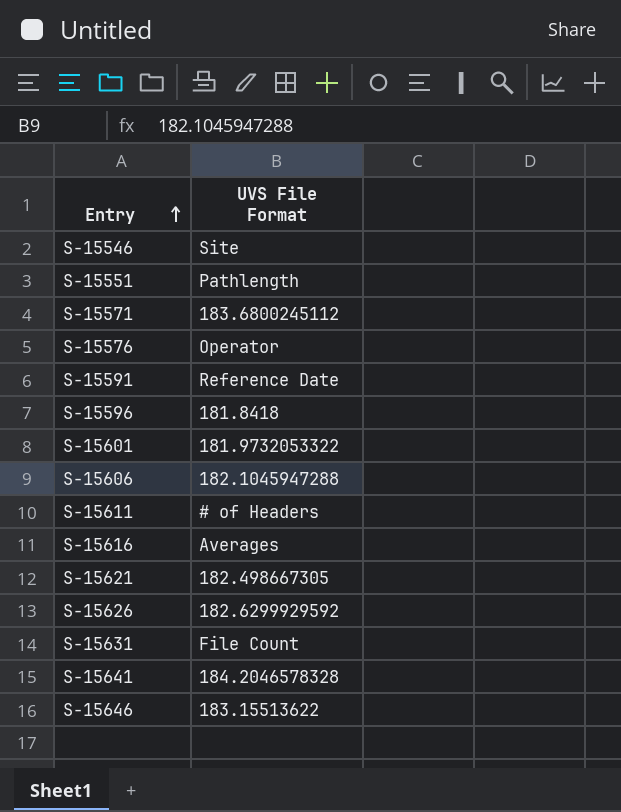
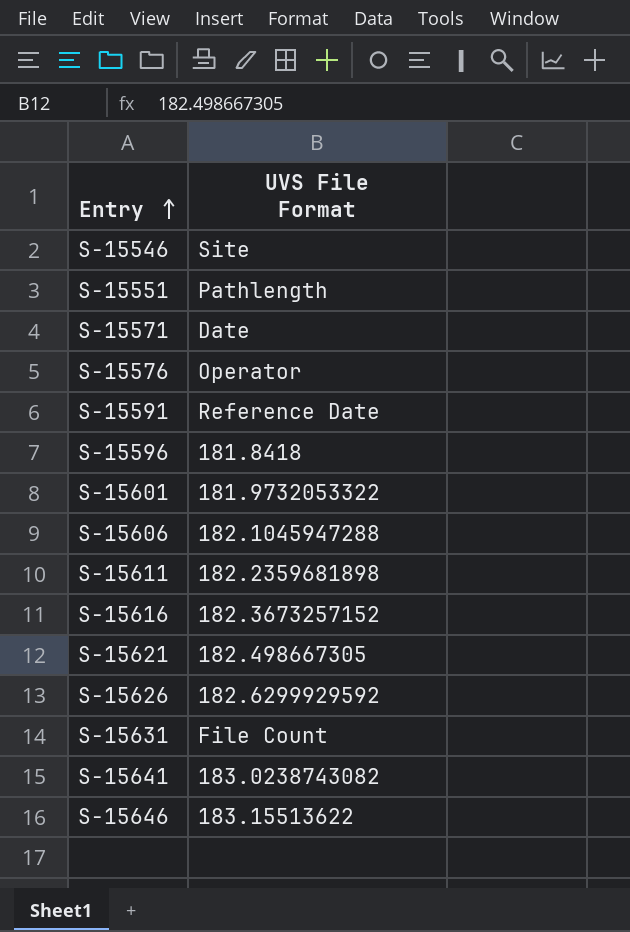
S-15571 | UVS File Format: 183.6800245112 -> Date
S-15611 | UVS File Format: # of Headers -> 182.2359681898
S-15616 | UVS File Format: Averages -> 182.3673257152
S-15641 | UVS File Format: 184.2046578328 -> 183.0238743082

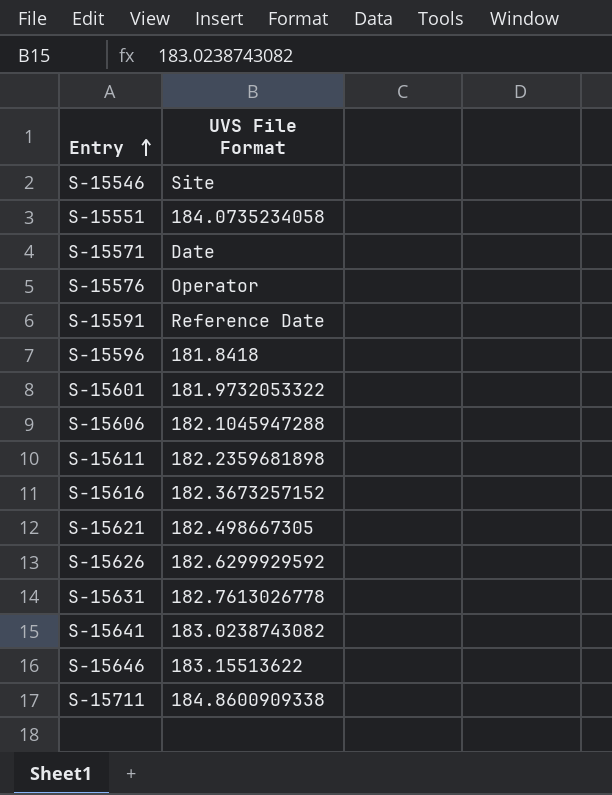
S-15551 | UVS File Format: Pathlength -> 184.0735234058
S-15631 | UVS File Format: File Count -> 182.7613026778
row S-15711: none -> 184.8600909338

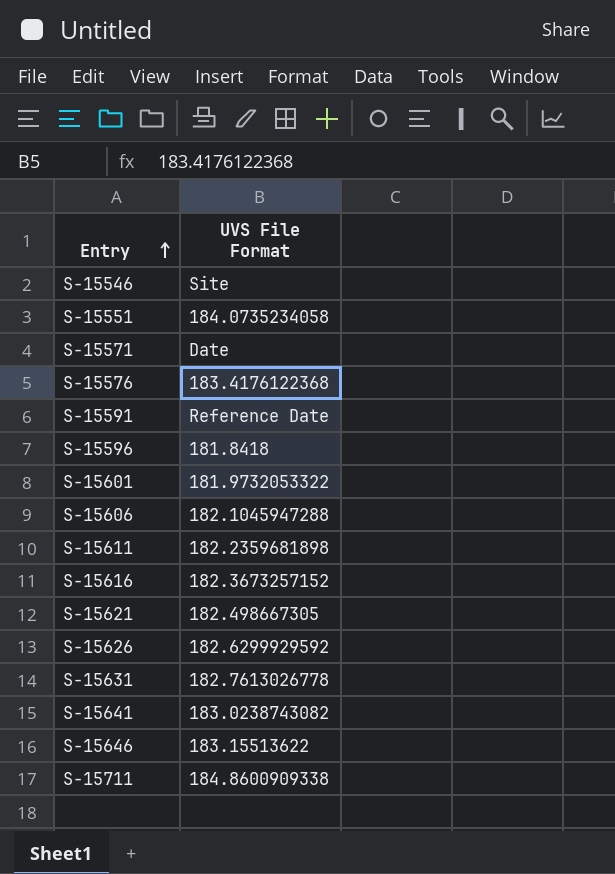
S-15576 | UVS File Format: Operator -> 183.4176122368

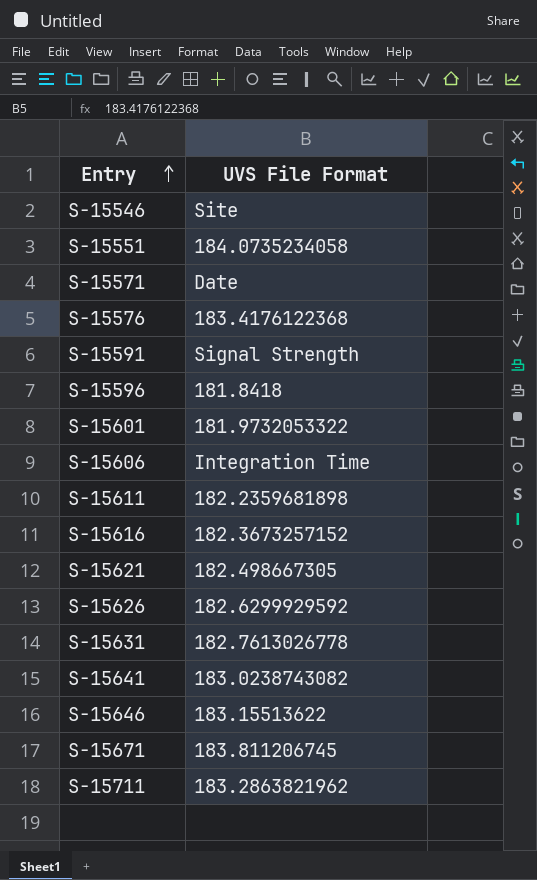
S-15591 | UVS File Format: Reference Date -> Signal Strength
S-15606 | UVS File Format: 182.1045947288 -> Integration Time
row S-15671: none -> 183.811206745
S-15711 | UVS File Format: 184.8600909338 -> 183.2863821962

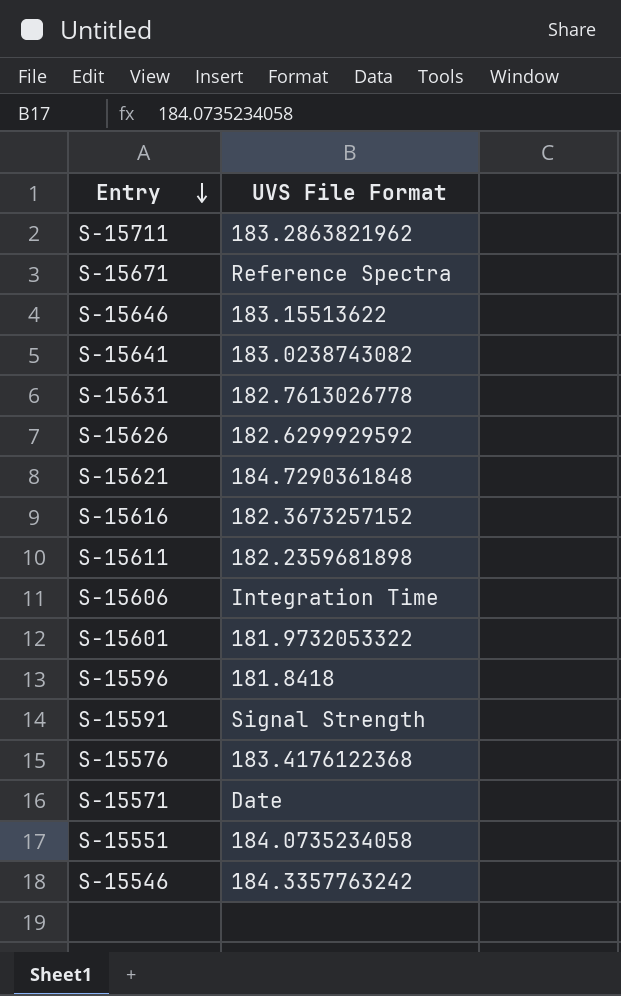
row order: Entry ascending -> Entry descending
S-15671 | UVS File Format: 183.811206745 -> Reference Spectra
S-15621 | UVS File Format: 182.498667305 -> 184.7290361848
S-15546 | UVS File Format: Site -> 184.3357763242

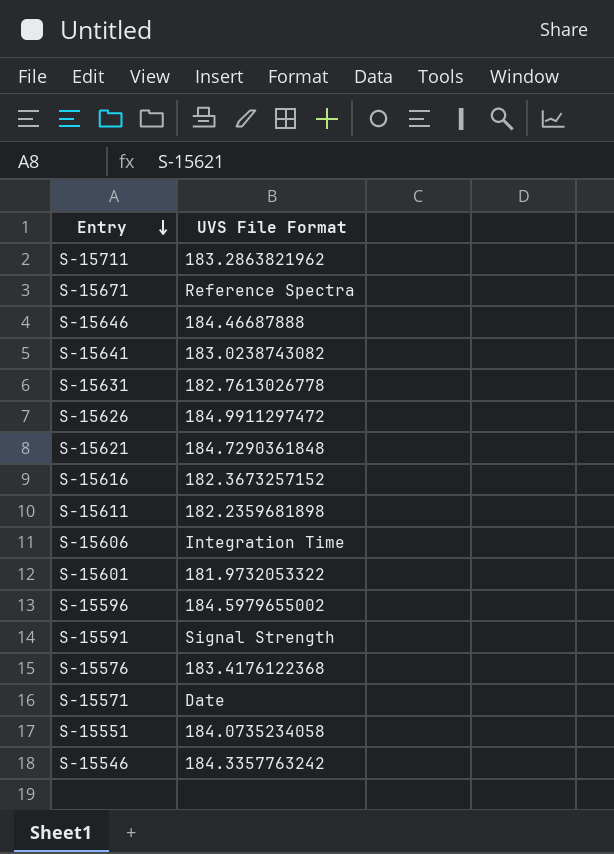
S-15646 | UVS File Format: 183.15513622 -> 184.46687888
S-15626 | UVS File Format: 182.6299929592 -> 184.9911297472
S-15596 | UVS File Format: 181.8418 -> 184.5979655002

